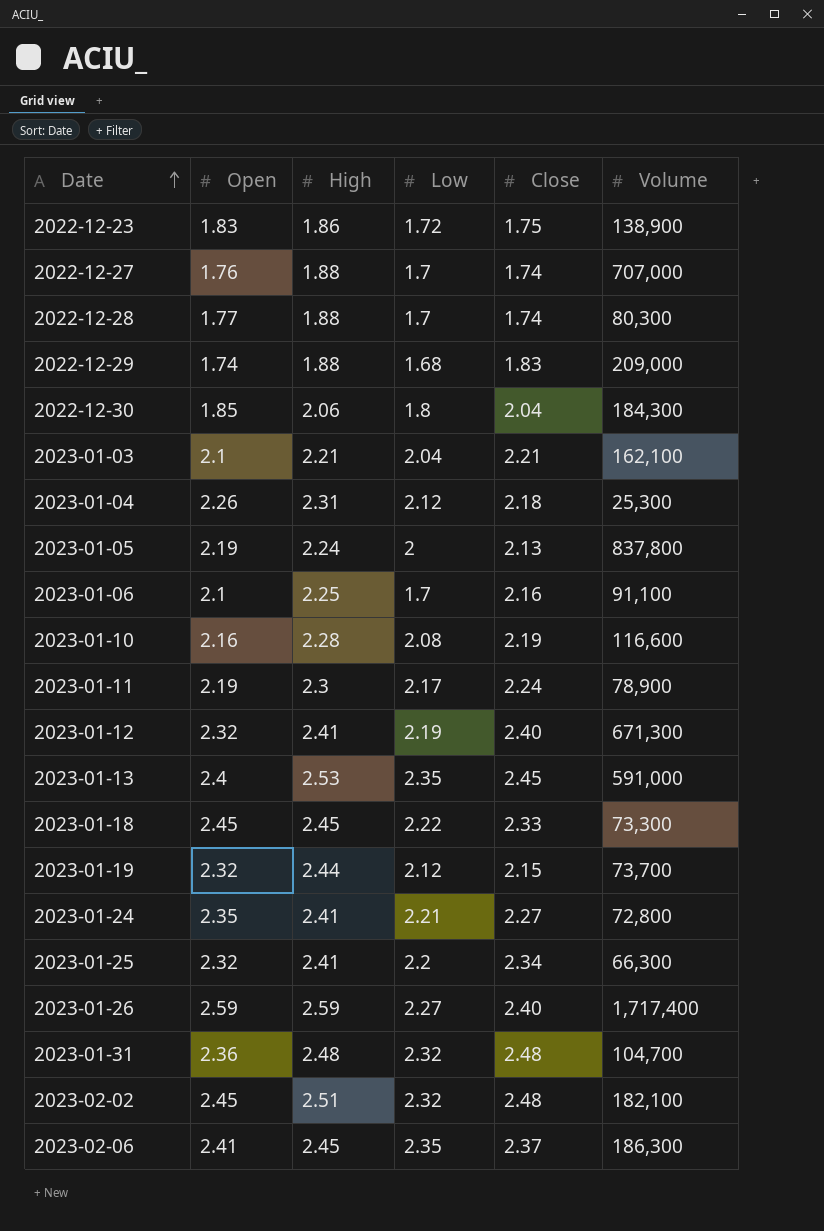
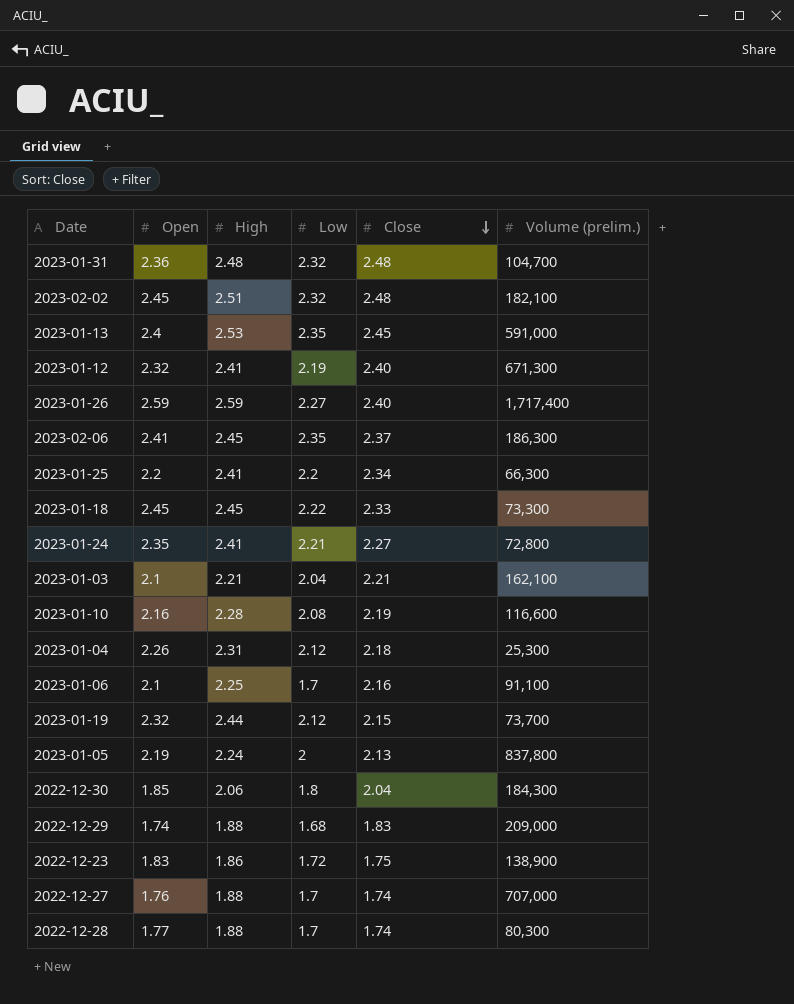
row order: Date ascending -> Close descending
column name: Volume -> Volume (prelim.)
row 2023-01-11: 2.19 | 2.3 | 2.17 | 2.24 | 78,900 -> none
2023-01-25 | Open: 2.32 -> 2.2

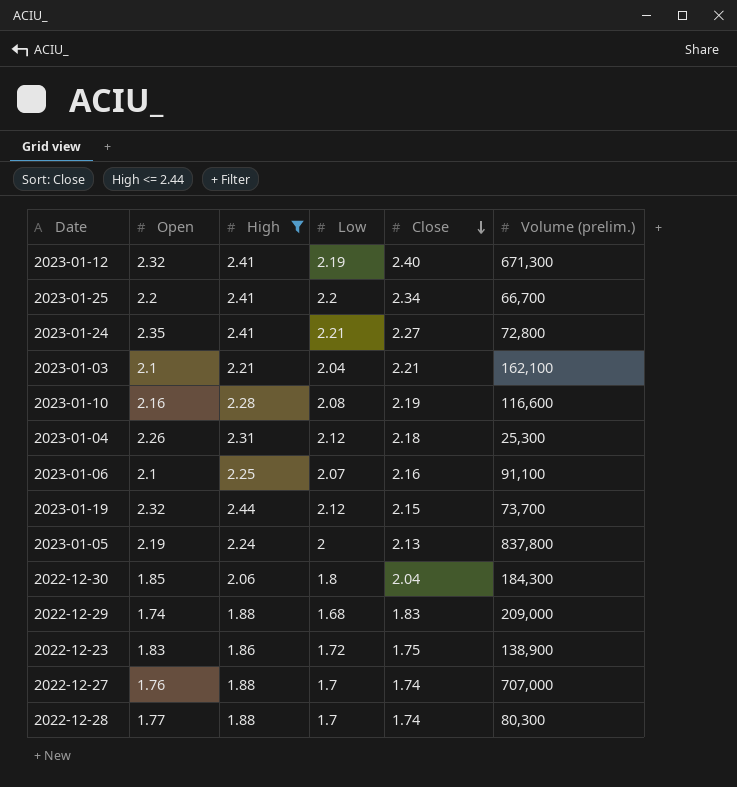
filter: none -> High <= 2.44
2023-01-25 | Volume (prelim.): 66,300 -> 66,700
2023-01-06 | Low: 1.7 -> 2.07

